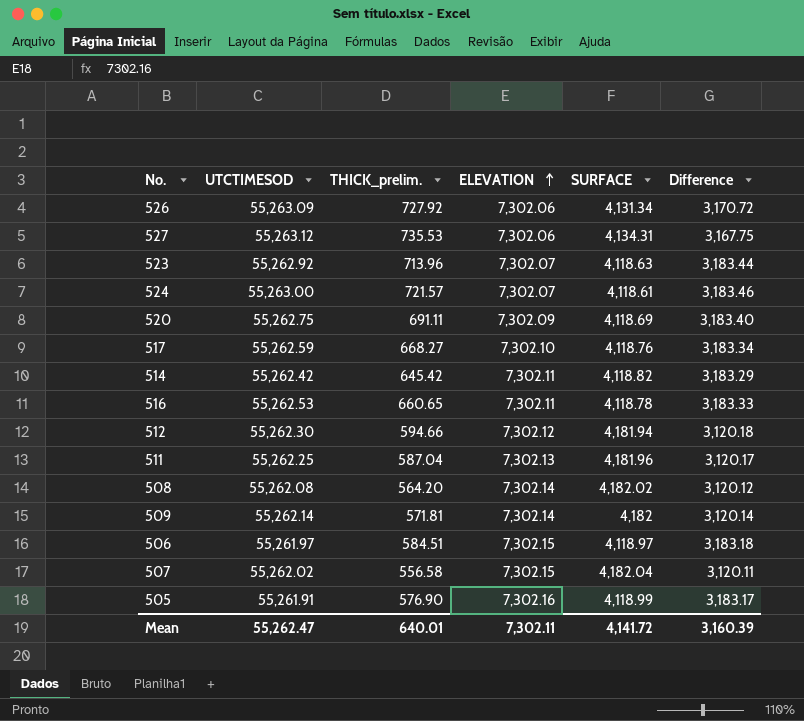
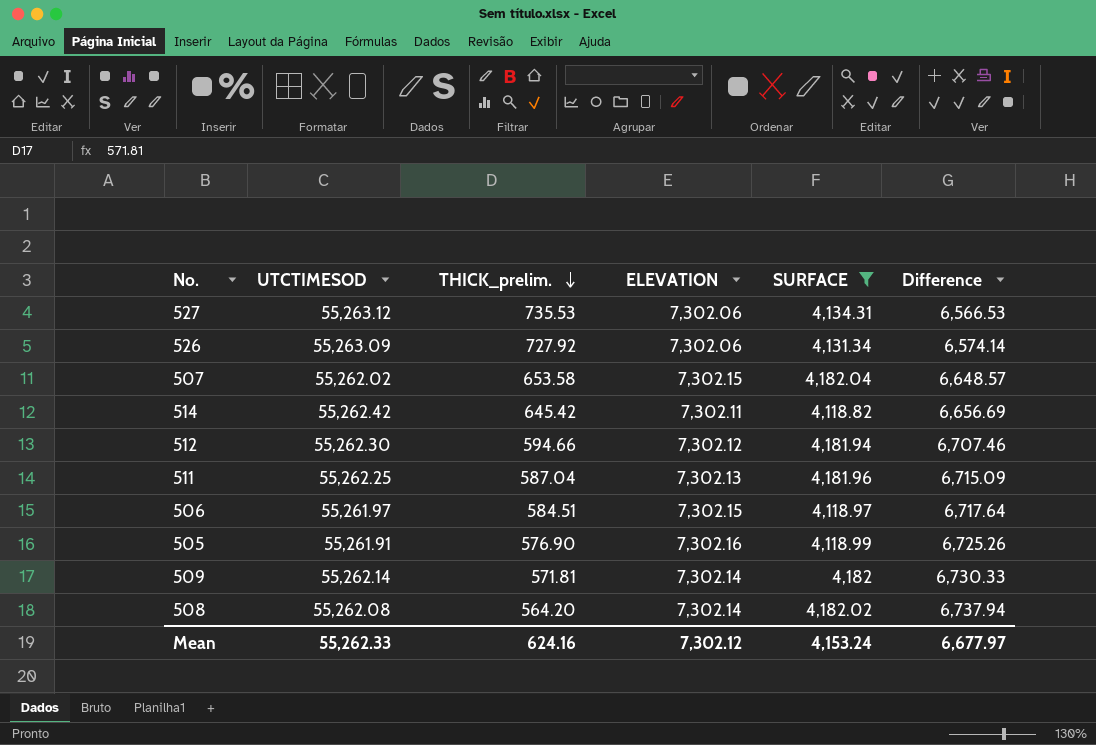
filter: none -> SURFACE >= 4,118.82
row order: ELEVATION ascending -> THICK_prelim. descending
column Difference | formula: [ELEVATION] - [SURFACE] -> [ELEVATION] - [THICK_prelim.]
507 | THICK_prelim.: 556.58 -> 653.58
Mean | UTCTIMESOD: 55,262.47 -> 55,262.33
Mean | THICK_prelim.: 640.01 -> 624.16
Mean | ELEVATION: 7,302.11 -> 7,302.12
Mean | SURFACE: 4,141.72 -> 4,153.24
Mean | Difference: 3,160.39 -> 6,677.97

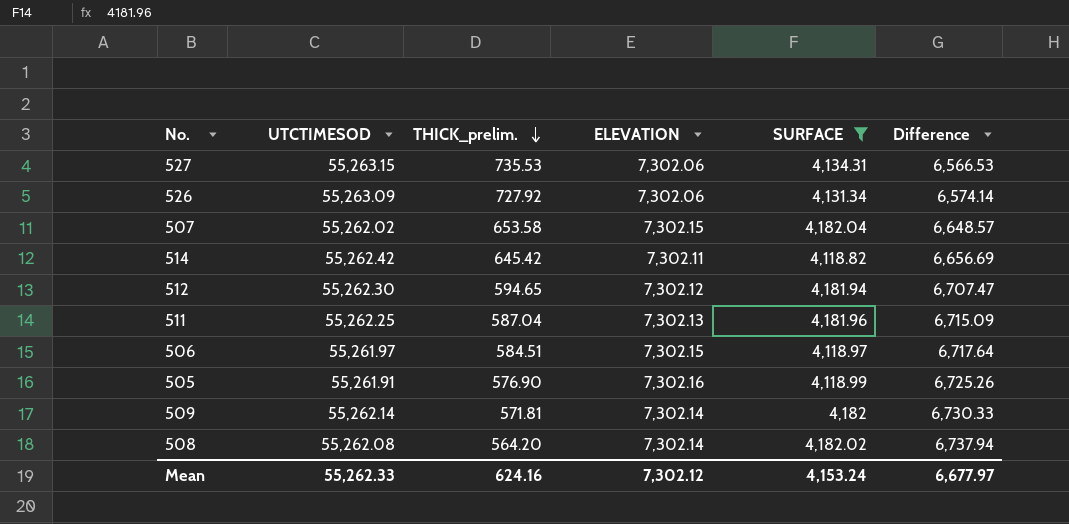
527 | UTCTIMESOD: 55,263.12 -> 55,263.15
512 | THICK_prelim.: 594.66 -> 594.65
512 | Difference: 6,707.46 -> 6,707.47

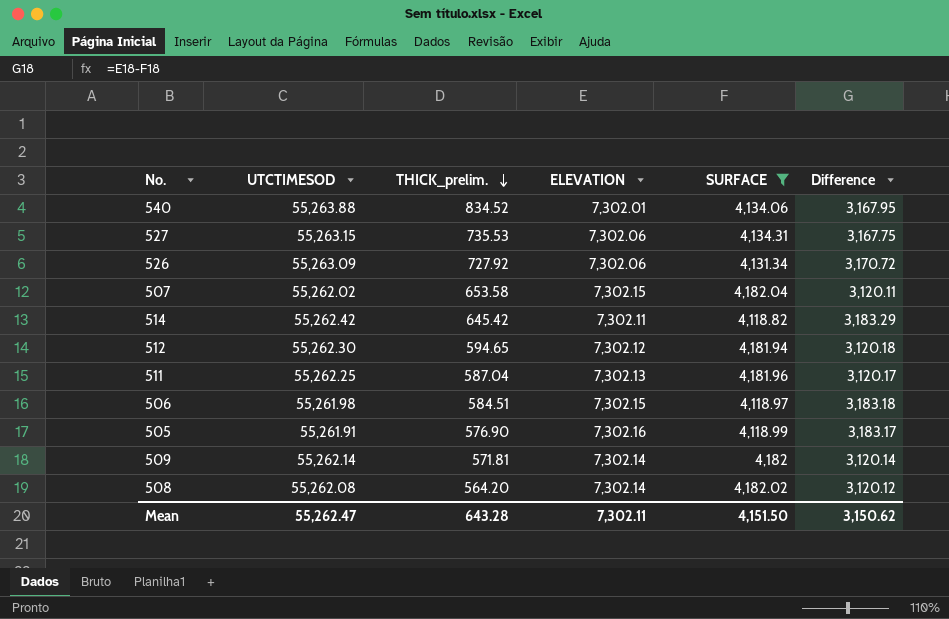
column Difference | formula: [ELEVATION] - [THICK_prelim.] -> [ELEVATION] - [SURFACE]
row 540: none -> 55,263.88 | 834.52 | 7,302.01 | 4,134.06 | 3,167.95
506 | UTCTIMESOD: 55,261.97 -> 55,261.98
Mean | UTCTIMESOD: 55,262.33 -> 55,262.47
Mean | THICK_prelim.: 624.16 -> 643.28
Mean | ELEVATION: 7,302.12 -> 7,302.11
Mean | SURFACE: 4,153.24 -> 4,151.50
Mean | Difference: 6,677.97 -> 3,150.62

